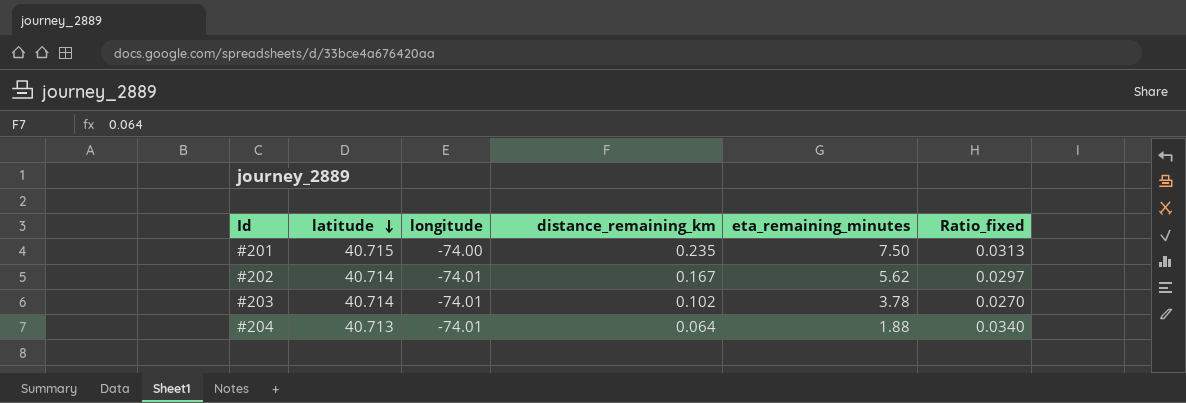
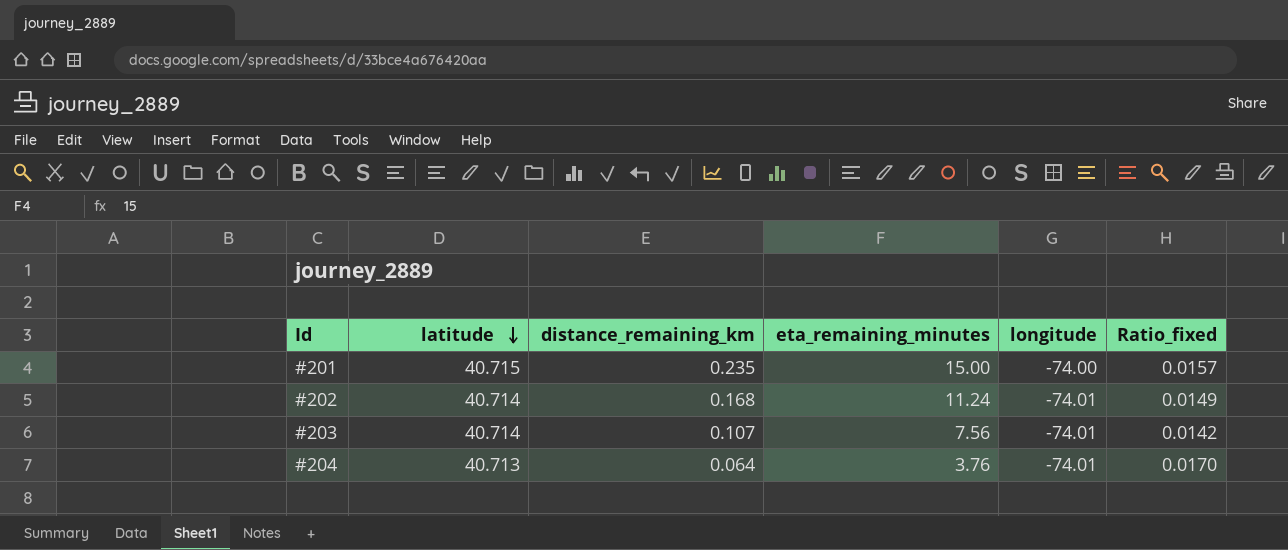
column longitude | position: 3 -> 5
#201 | eta_remaining_minutes: 7.50 -> 15.00
#201 | Ratio_fixed: 0.0313 -> 0.0157
#202 | distance_remaining_km: 0.167 -> 0.168
#202 | eta_remaining_minutes: 5.62 -> 11.24
#202 | Ratio_fixed: 0.0297 -> 0.0149
#203 | distance_remaining_km: 0.102 -> 0.107
#203 | eta_remaining_minutes: 3.78 -> 7.56
#203 | Ratio_fixed: 0.0270 -> 0.0142
#204 | eta_remaining_minutes: 1.88 -> 3.76
#204 | Ratio_fixed: 0.0340 -> 0.0170

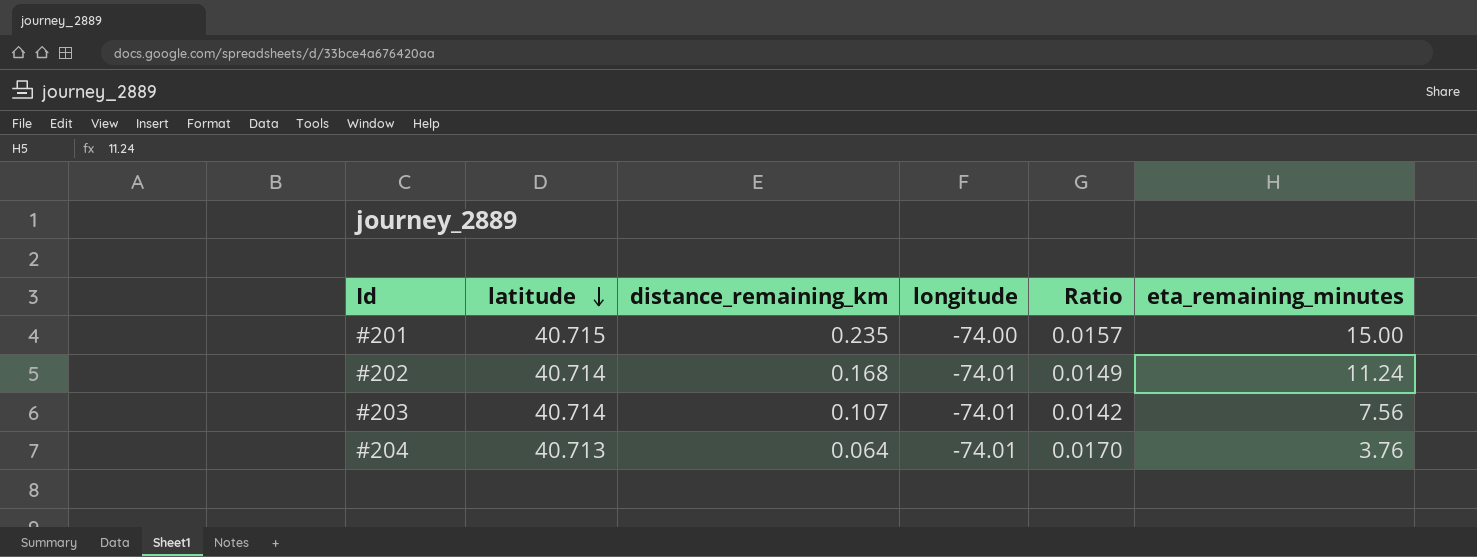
column name: Ratio_fixed -> Ratio
column eta_remaining_minutes | position: 4 -> 6

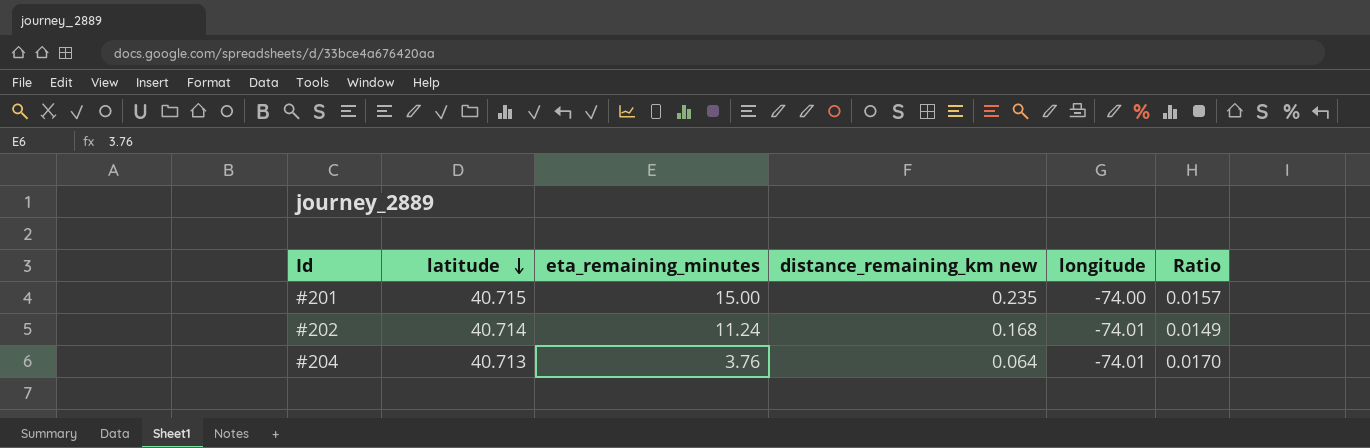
column eta_remaining_minutes | position: 6 -> 3
column name: distance_remaining_km -> distance_remaining_km new
row #203: 40.714 | 0.107 | -74.01 | 0.0142 | 7.56 -> none

